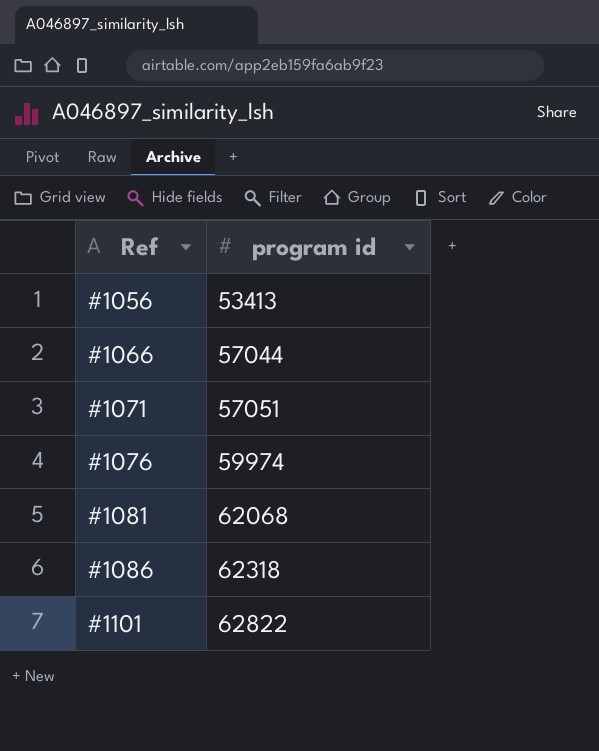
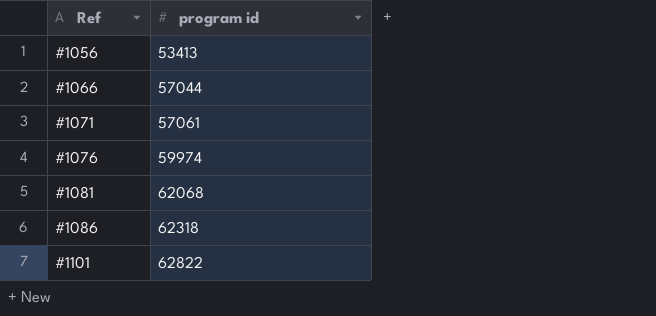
#1071 | program id: 57051 -> 57061

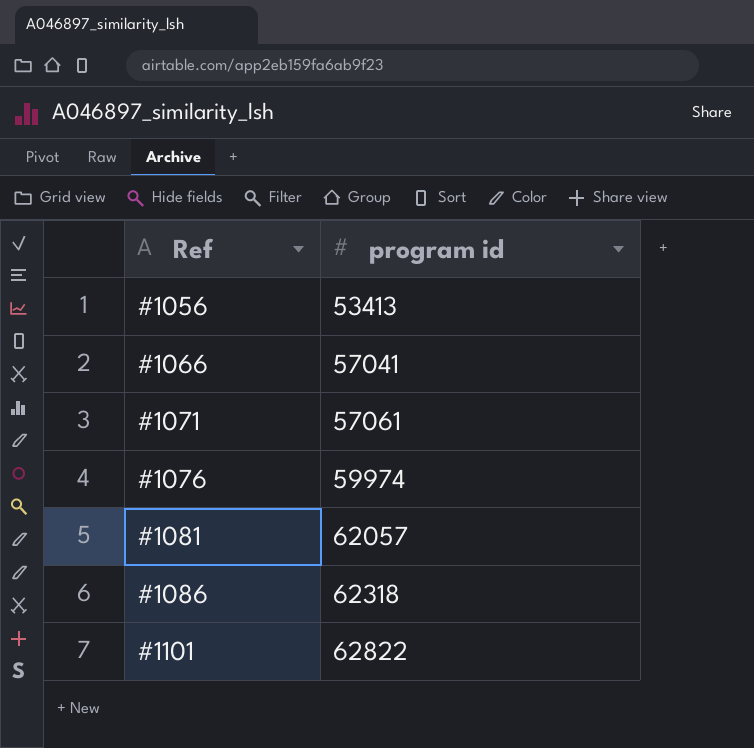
#1066 | program id: 57044 -> 57041
#1081 | program id: 62068 -> 62057

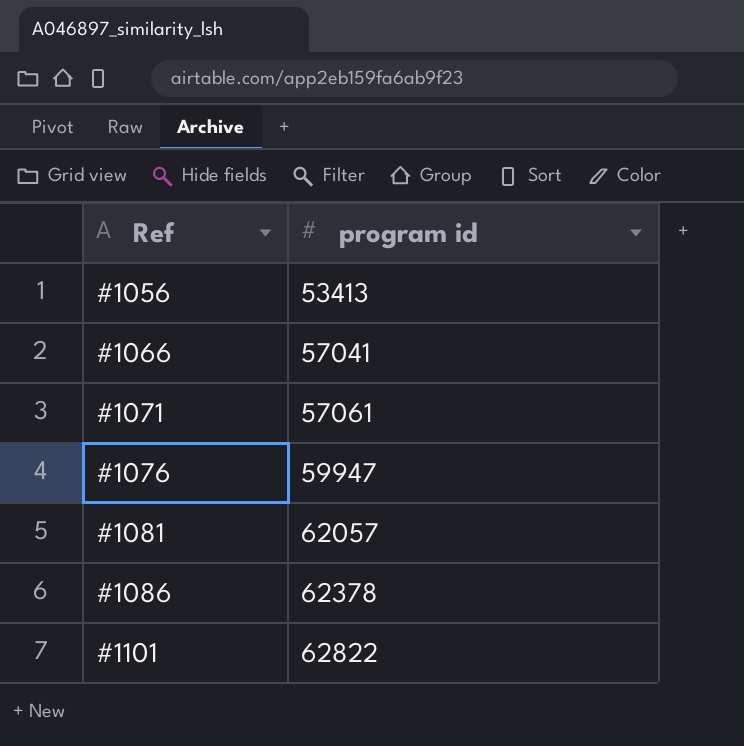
#1076 | program id: 59974 -> 59947
#1086 | program id: 62318 -> 62378

